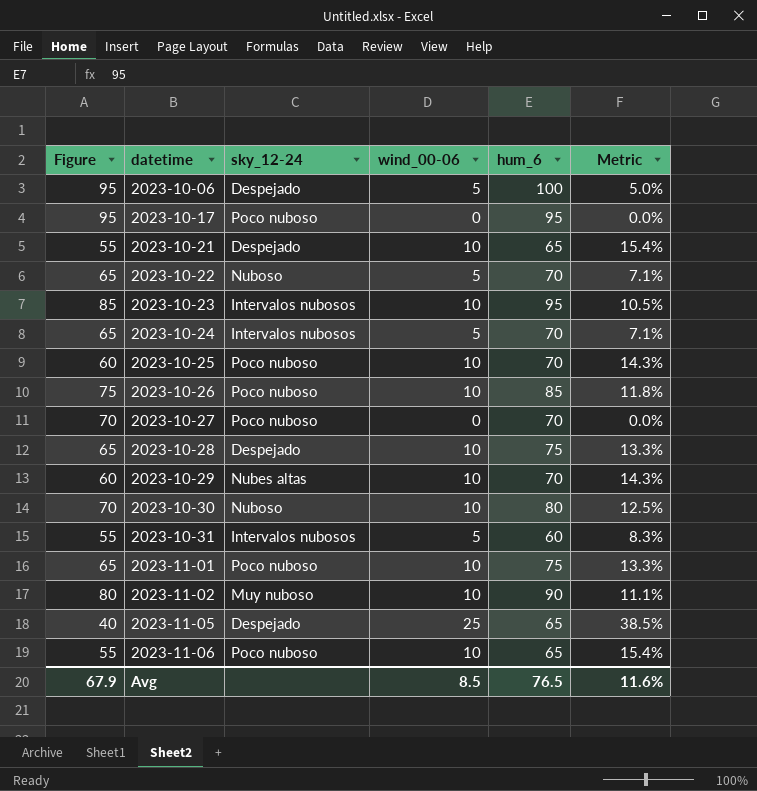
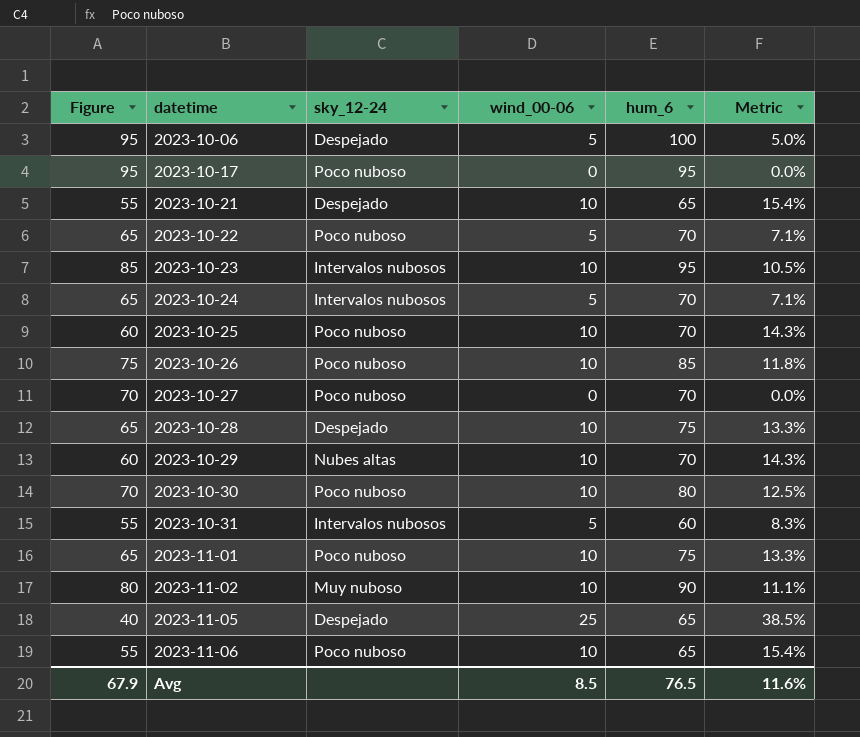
2023-10-22 | sky_12-24: Nuboso -> Poco nuboso
2023-10-30 | sky_12-24: Nuboso -> Poco nuboso

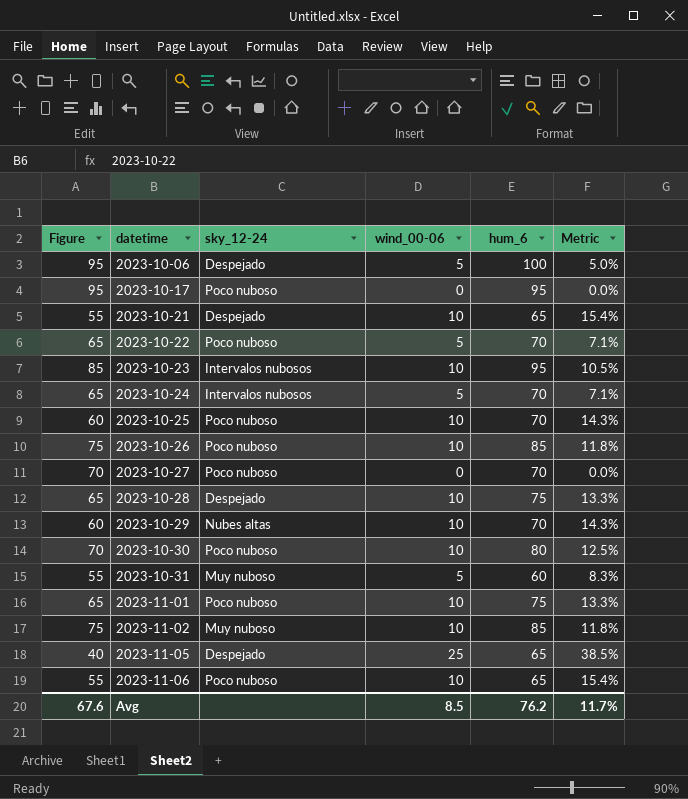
2023-10-31 | sky_12-24: Intervalos nubosos -> Muy nuboso
2023-11-02 | Figure: 80 -> 75
2023-11-02 | hum_6: 90 -> 85
2023-11-02 | Metric: 11.1% -> 11.8%
Avg | Figure: 67.9 -> 67.6
Avg | hum_6: 76.5 -> 76.2
Avg | Metric: 11.6% -> 11.7%

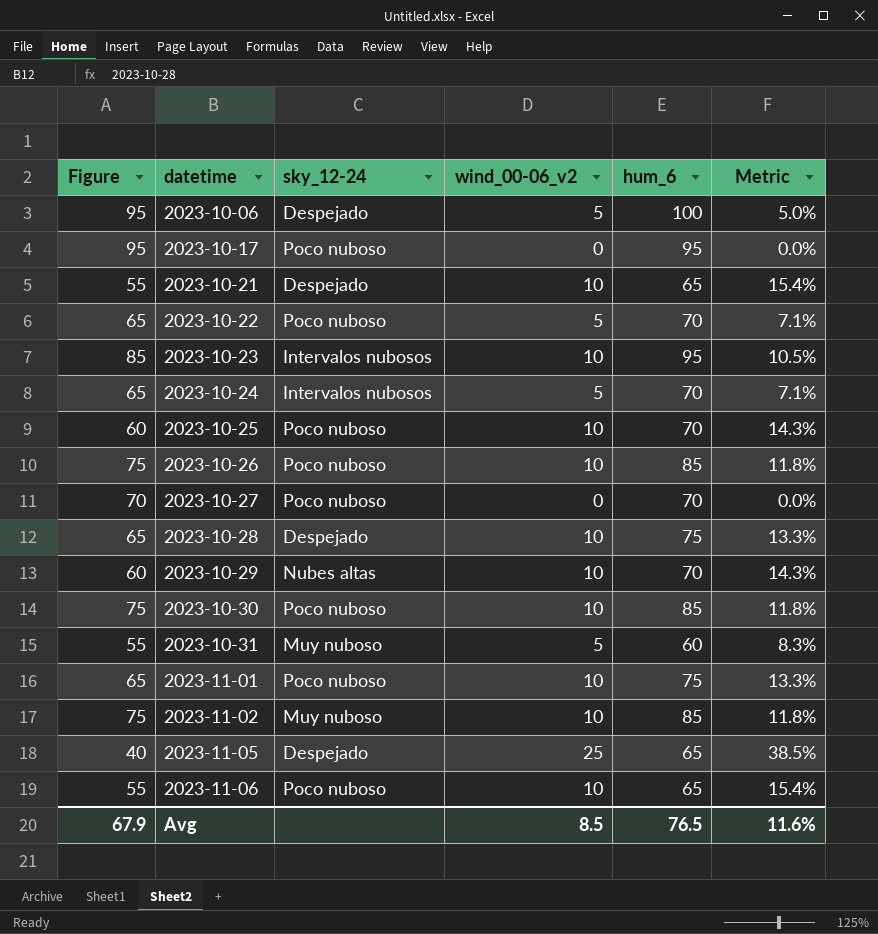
column name: wind_00-06 -> wind_00-06_v2
2023-10-30 | Figure: 70 -> 75
2023-10-30 | hum_6: 80 -> 85
2023-10-30 | Metric: 12.5% -> 11.8%
Avg | Figure: 67.6 -> 67.9
Avg | hum_6: 76.2 -> 76.5
Avg | Metric: 11.7% -> 11.6%

